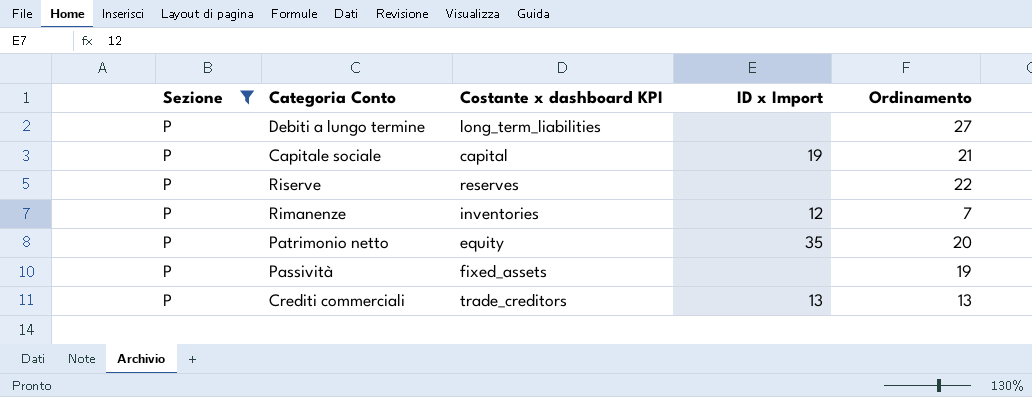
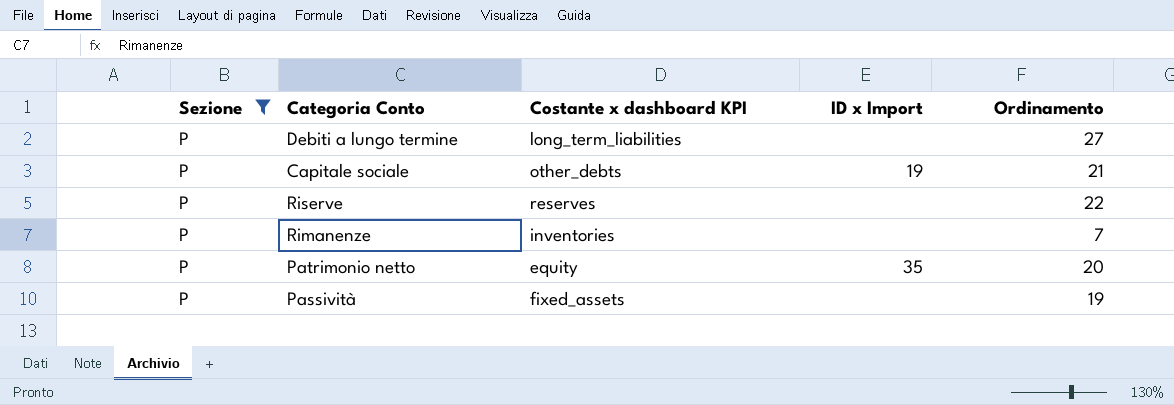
row Crediti commerciali: P | trade_creditors | 13 | 13 -> none
Capitale sociale | Costante x dashboard KPI: capital -> other_debts
Rimanenze | ID x Import: 12 -> none

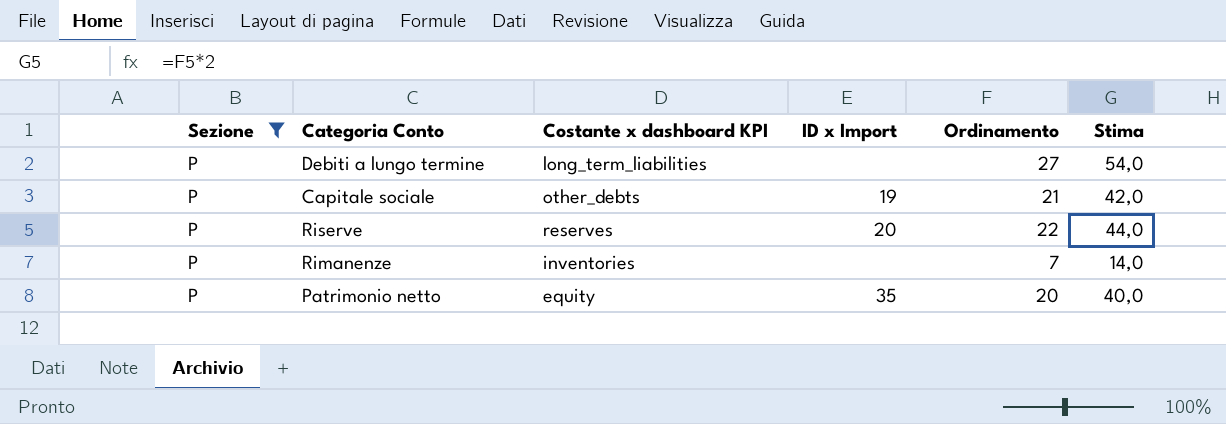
column Stima | formula: none -> [Ordinamento] * 2
row Passività: P | fixed_assets | none | 19 -> none
Riserve | ID x Import: none -> 20

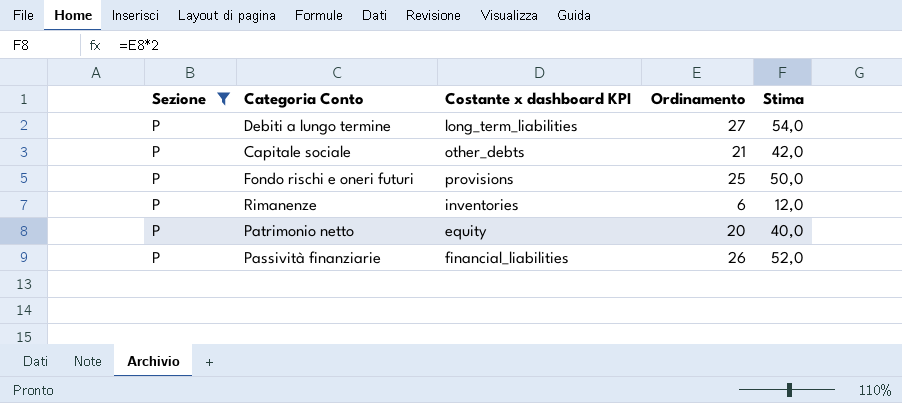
column ID x Import | position: 4 -> none
row Riserve: P | reserves | 20 | 22 | 44,0 -> none
row Fondo rischi e oneri futuri: none -> P | provisions | 25 | 50,0
Rimanenze | Ordinamento: 7 -> 6
Rimanenze | Stima: 14,0 -> 12,0
row Passività finanziarie: none -> P | financial_liabilities | 26 | 52,0

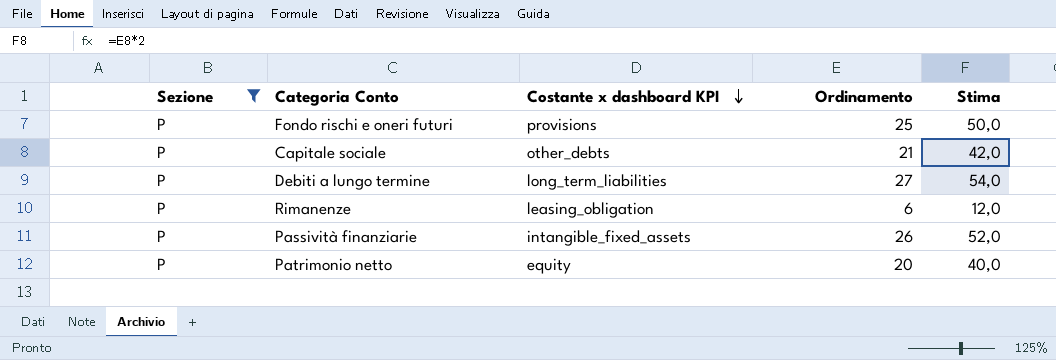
row order: none -> Costante x dashboard KPI descending
Rimanenze | Costante x dashboard KPI: inventories -> leasing_obligation
Passività finanziarie | Costante x dashboard KPI: financial_liabilities -> intangible_fixed_assets

